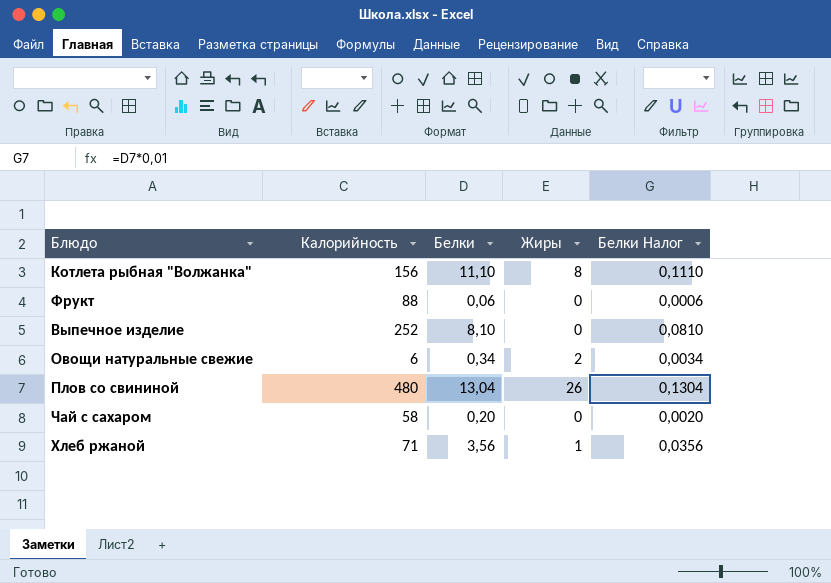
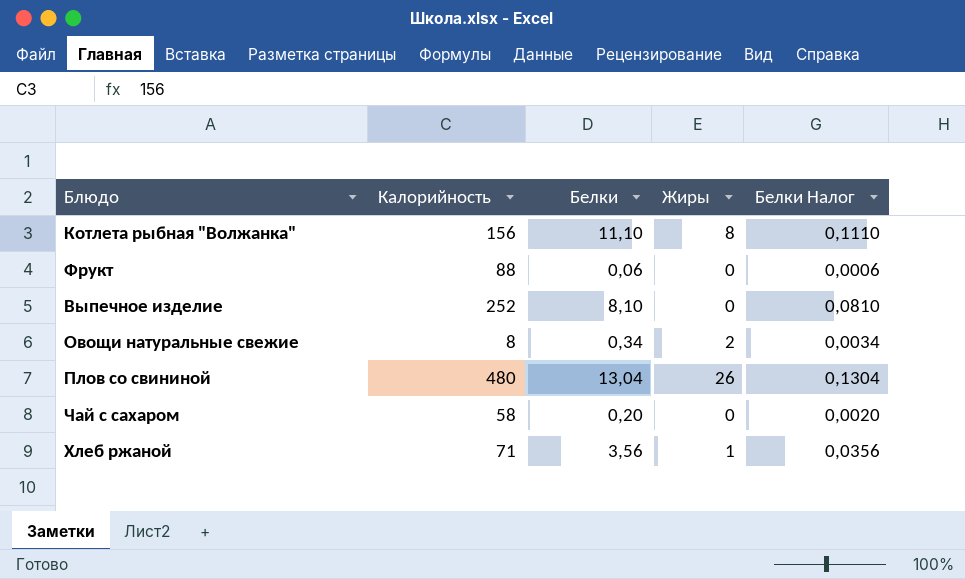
Овощи натуральные свежие | Калорийность: 6 -> 8

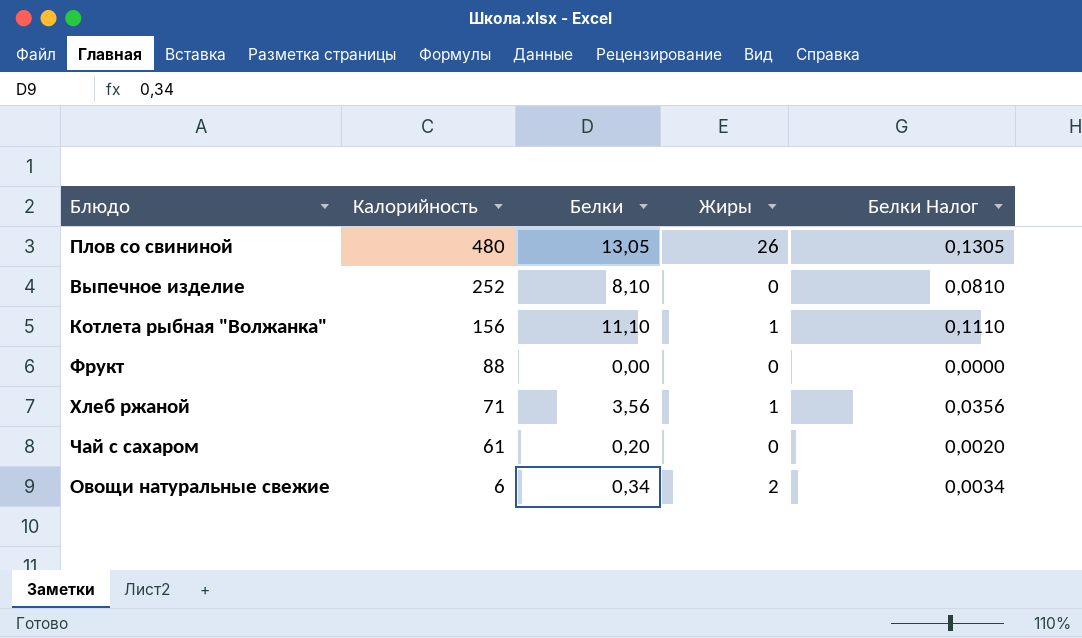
row order: none -> Калорийность descending
Плов со свининой | Белки: 13,04 -> 13,05
Плов со свининой | Белки Налог: 0,1304 -> 0,1305
Котлета рыбная "Волжанка" | Жиры: 8 -> 1
Фрукт | Белки: 0,06 -> 0,00
Фрукт | Белки Налог: 0,0006 -> 0,0000
Чай с сахаром | Калорийность: 58 -> 61
Овощи натуральные свежие | Калорийность: 8 -> 6

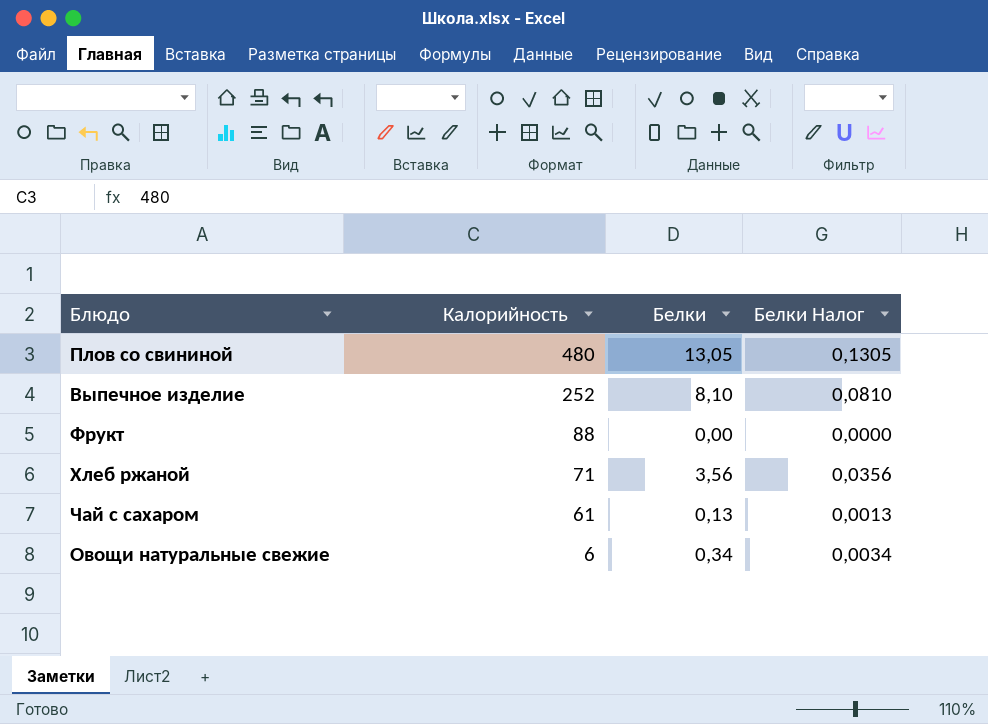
column Жиры | position: 4 -> none
row Котлета рыбная "Волжанка": 156 | 11,10 | 1 | 0,1110 -> none
Чай с сахаром | Белки: 0,20 -> 0,13
Чай с сахаром | Белки Налог: 0,0020 -> 0,0013

